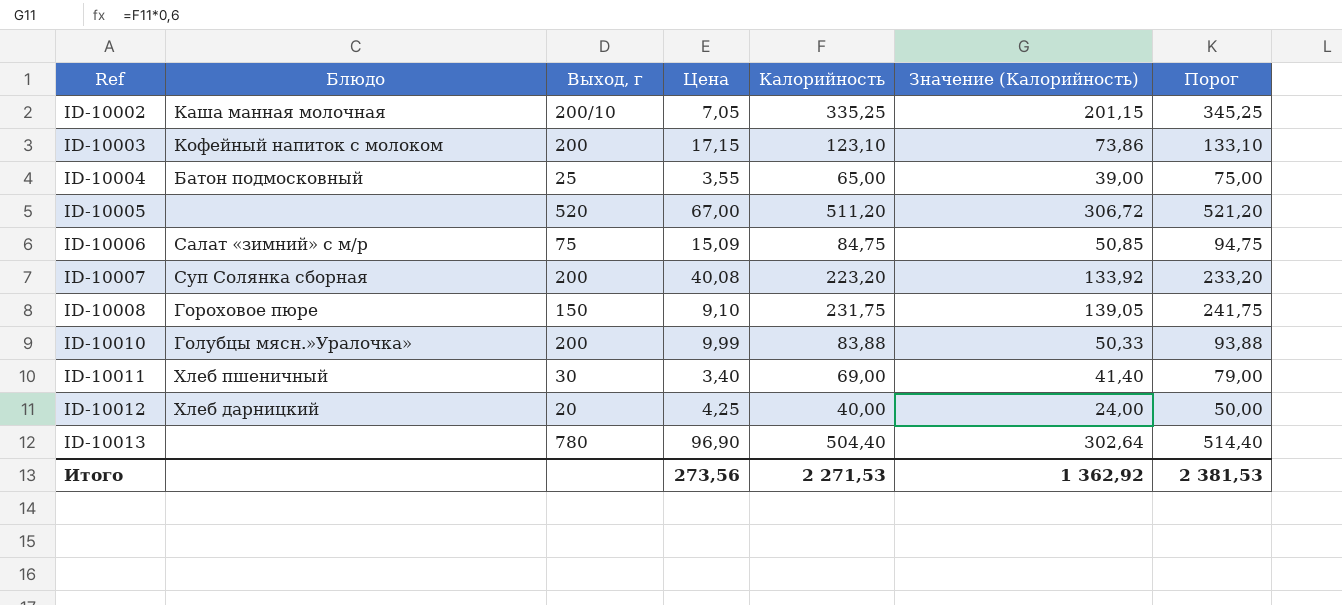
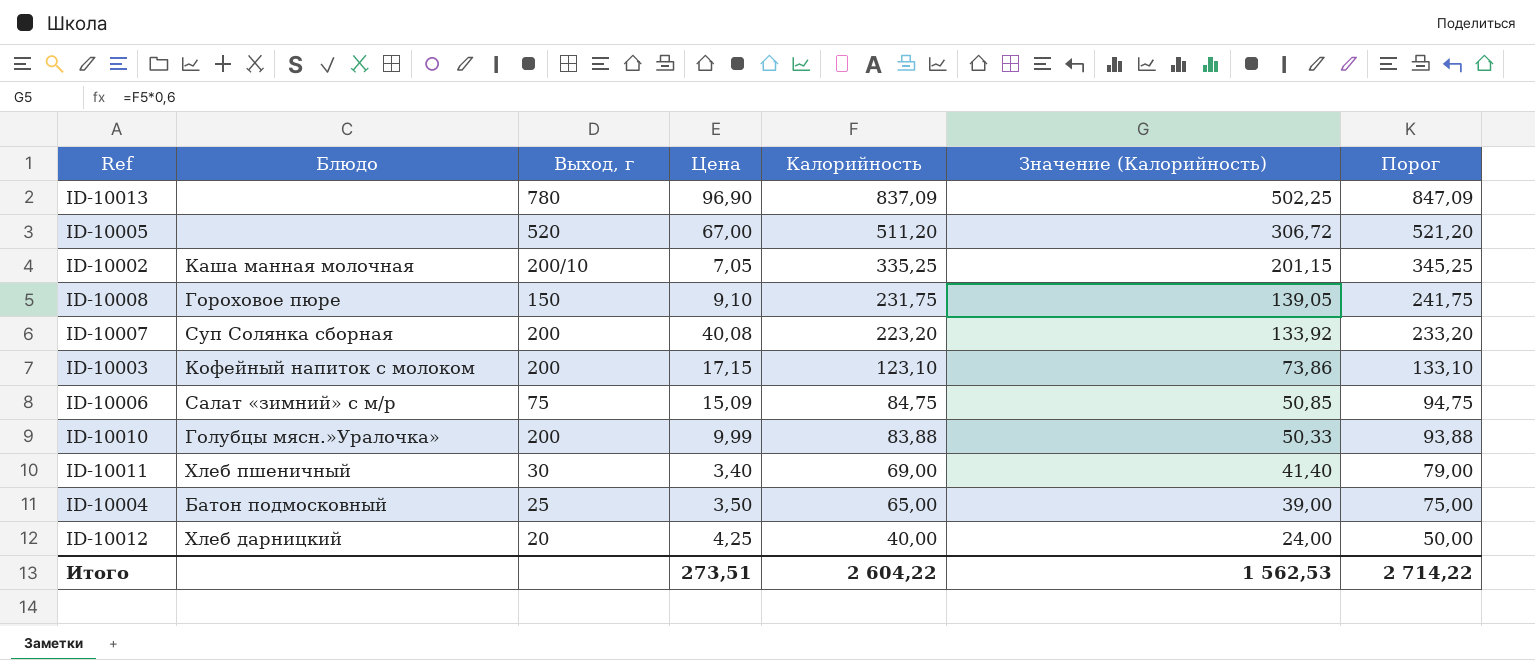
row order: Ref ascending -> Калорийность descending
ID-10013 | Калорийность: 504,40 -> 837,09
ID-10013 | Значение (Калорийность): 302,64 -> 502,25
ID-10013 | Порог: 514,40 -> 847,09
ID-10004 | Цена: 3,55 -> 3,50
Итого | Цена: 273,56 -> 273,51
Итого | Калорийность: 2 271,53 -> 2 604,22
Итого | Значение (Калорийность): 1 362,92 -> 1 562,53
Итого | Порог: 2 381,53 -> 2 714,22

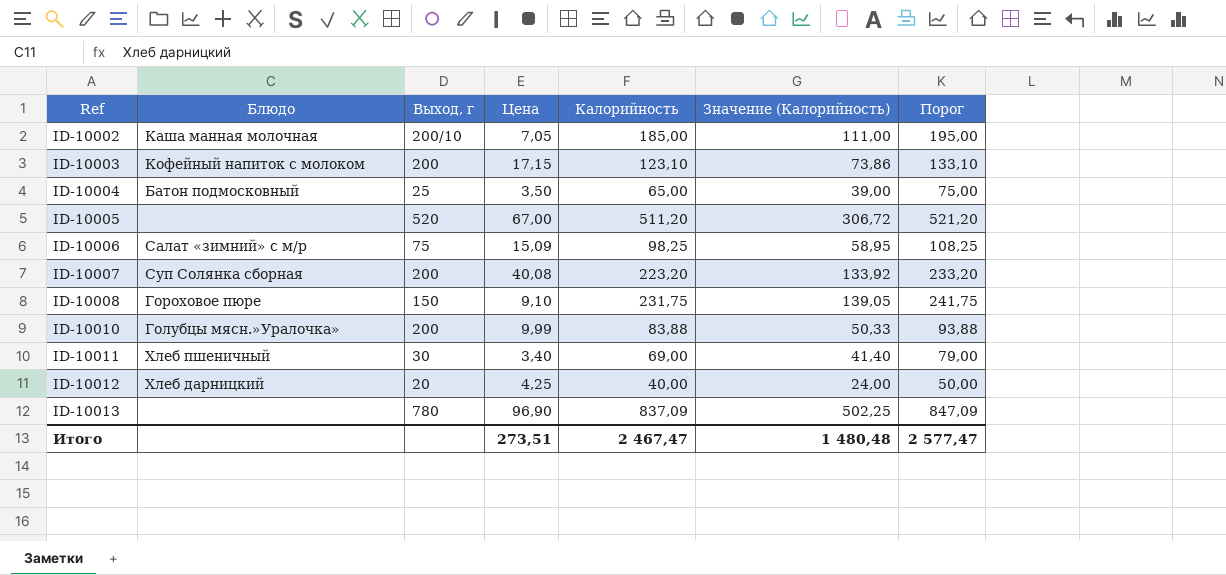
row order: Калорийность descending -> Ref ascending
ID-10002 | Калорийность: 335,25 -> 185,00
ID-10002 | Значение (Калорийность): 201,15 -> 111,00
ID-10002 | Порог: 345,25 -> 195,00
ID-10006 | Калорийность: 84,75 -> 98,25
ID-10006 | Значение (Калорийность): 50,85 -> 58,95
ID-10006 | Порог: 94,75 -> 108,25
Итого | Калорийность: 2 604,22 -> 2 467,47
Итого | Значение (Калорийность): 1 562,53 -> 1 480,48
Итого | Порог: 2 714,22 -> 2 577,47

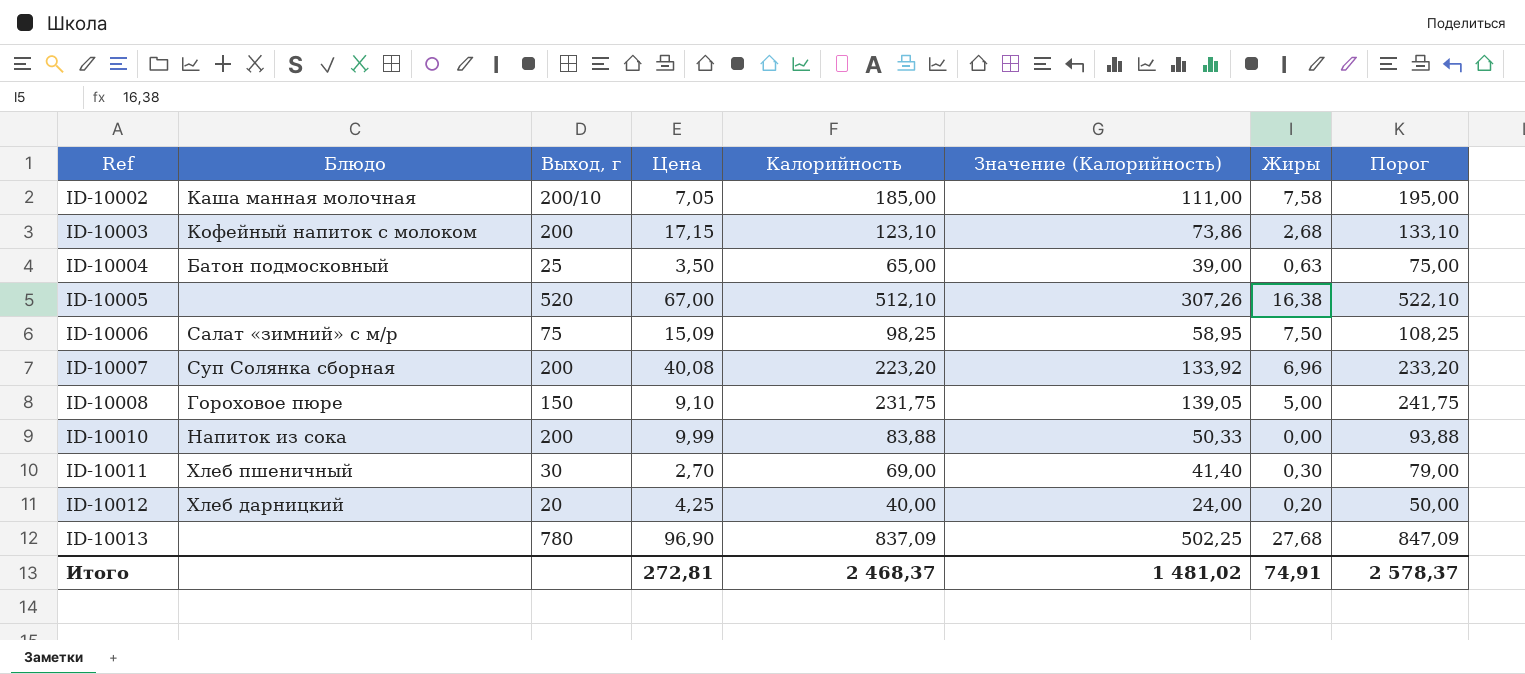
column Жиры | position: none -> 7
ID-10005 | Калорийность: 511,20 -> 512,10
ID-10005 | Значение (Калорийность): 306,72 -> 307,26
ID-10005 | Порог: 521,20 -> 522,10
ID-10010 | Блюдо: Голубцы мясн.»Уралочка» -> Напиток из сока
ID-10011 | Цена: 3,40 -> 2,70
Итого | Цена: 273,51 -> 272,81
Итого | Калорийность: 2 467,47 -> 2 468,37
Итого | Значение (Калорийность): 1 480,48 -> 1 481,02
Итого | Порог: 2 577,47 -> 2 578,37

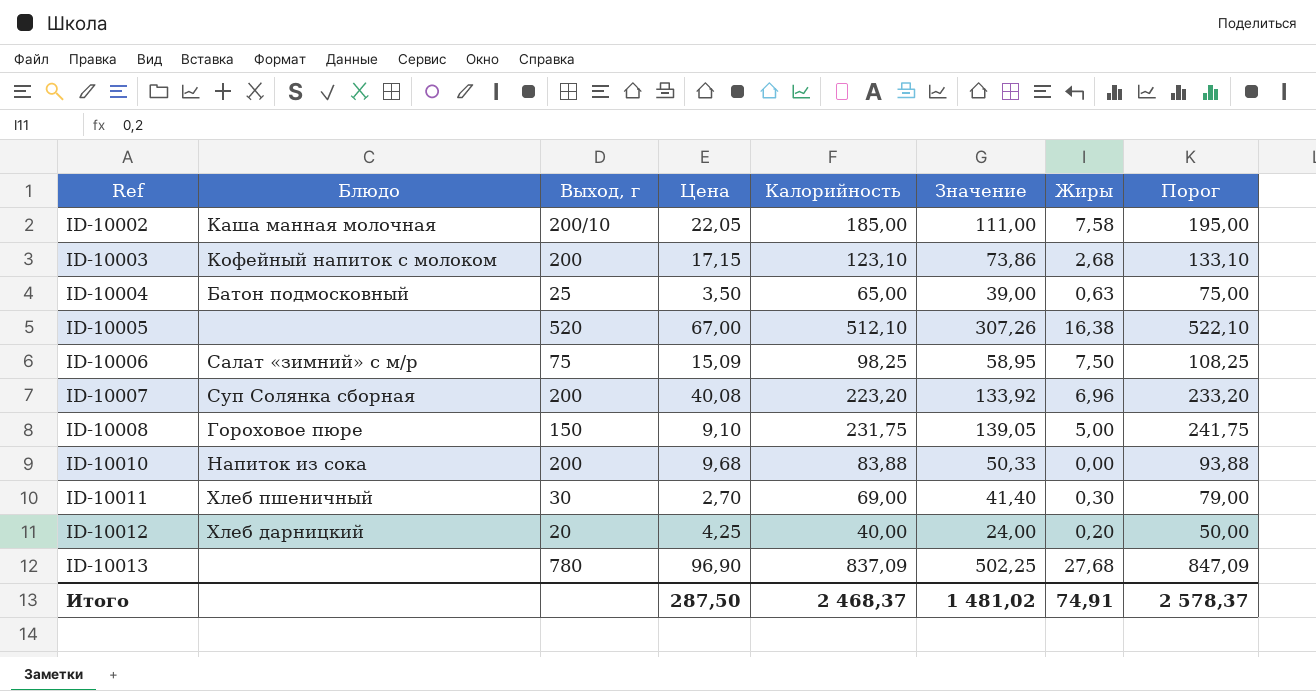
column name: Значение (Калорийность) -> Значение
ID-10002 | Цена: 7,05 -> 22,05
ID-10010 | Цена: 9,99 -> 9,68
Итого | Цена: 272,81 -> 287,50

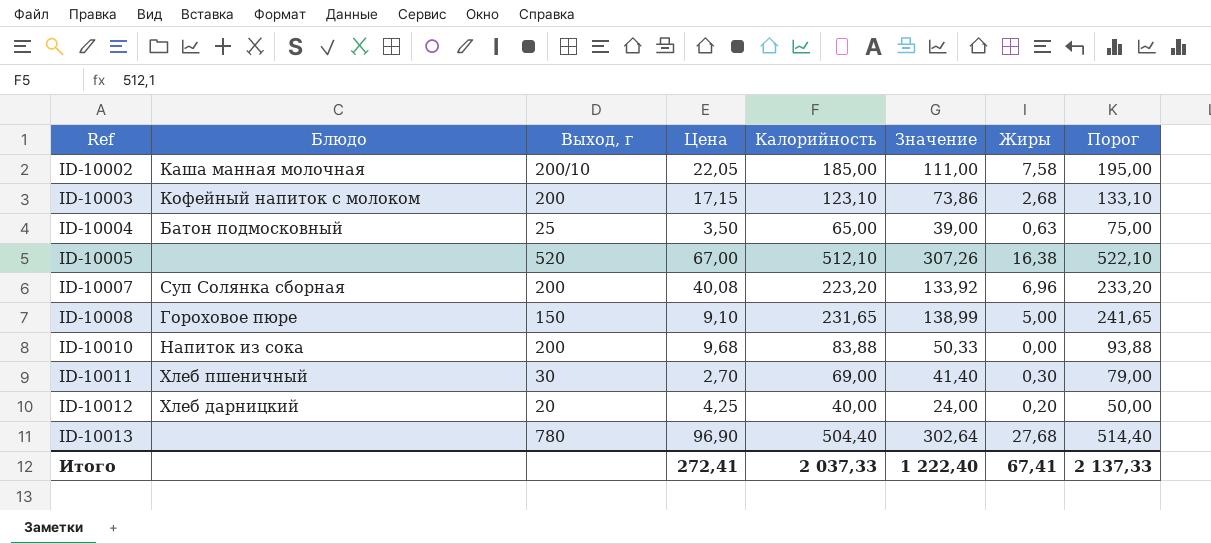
row ID-10006: Салат «зимний» с м/р | 75 | 15,09 | 98,25 | 58,95 | 7,50 | 108,25 -> none
ID-10008 | Калорийность: 231,75 -> 231,65
ID-10008 | Значение: 139,05 -> 138,99
ID-10008 | Порог: 241,75 -> 241,65
ID-10013 | Калорийность: 837,09 -> 504,40
ID-10013 | Значение: 502,25 -> 302,64
ID-10013 | Порог: 847,09 -> 514,40
Итого | Цена: 287,50 -> 272,41
Итого | Калорийность: 2 468,37 -> 2 037,33
Итого | Значение: 1 481,02 -> 1 222,40
Итого | Жиры: 74,91 -> 67,41
Итого | Порог: 2 578,37 -> 2 137,33

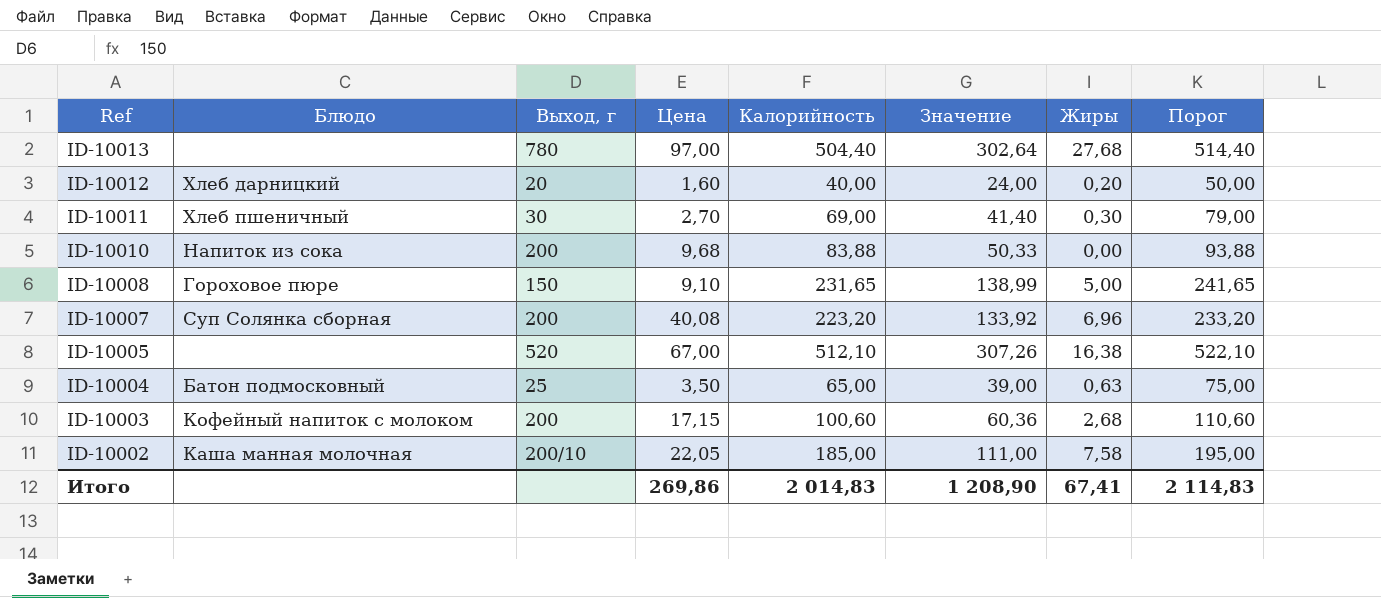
row order: Ref ascending -> Ref descending
ID-10013 | Цена: 96,90 -> 97,00
ID-10012 | Цена: 4,25 -> 1,60
ID-10003 | Калорийность: 123,10 -> 100,60
ID-10003 | Значение: 73,86 -> 60,36
ID-10003 | Порог: 133,10 -> 110,60
Итого | Цена: 272,41 -> 269,86
Итого | Калорийность: 2 037,33 -> 2 014,83
Итого | Значение: 1 222,40 -> 1 208,90
Итого | Порог: 2 137,33 -> 2 114,83

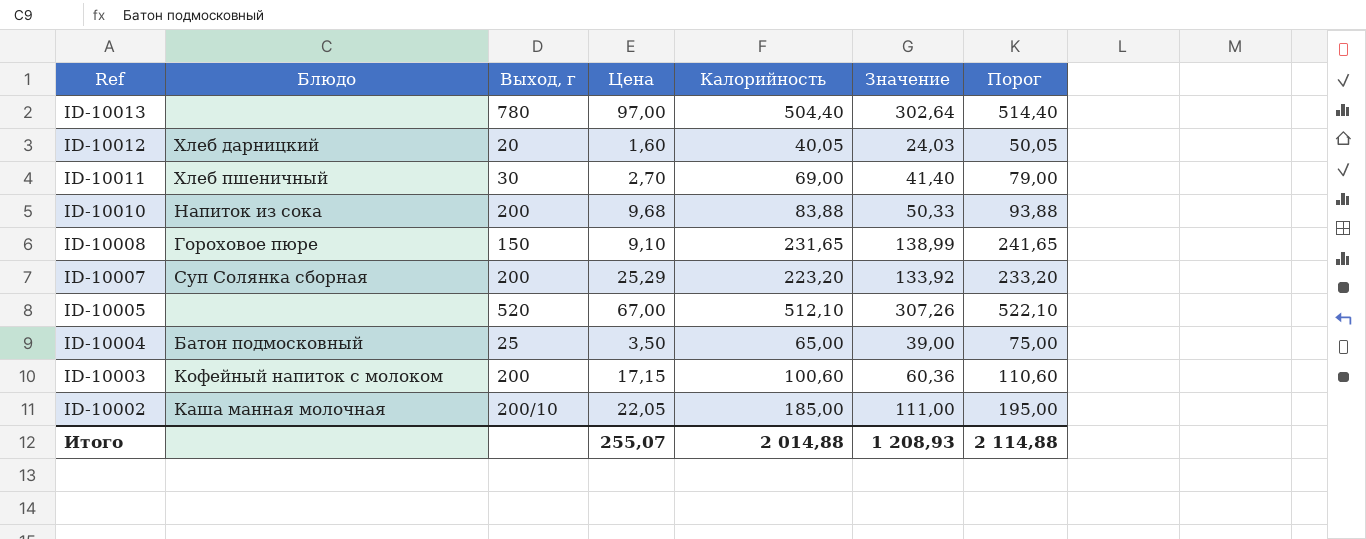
column Жиры | position: 7 -> none
ID-10012 | Калорийность: 40,00 -> 40,05
ID-10012 | Значение: 24,00 -> 24,03
ID-10012 | Порог: 50,00 -> 50,05
ID-10007 | Цена: 40,08 -> 25,29
Итого | Цена: 269,86 -> 255,07
Итого | Калорийность: 2 014,83 -> 2 014,88
Итого | Значение: 1 208,90 -> 1 208,93
Итого | Порог: 2 114,83 -> 2 114,88

